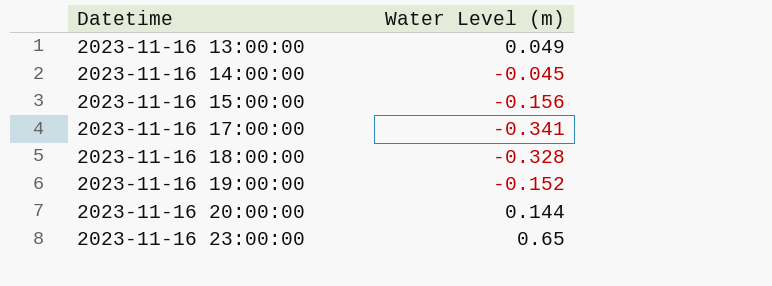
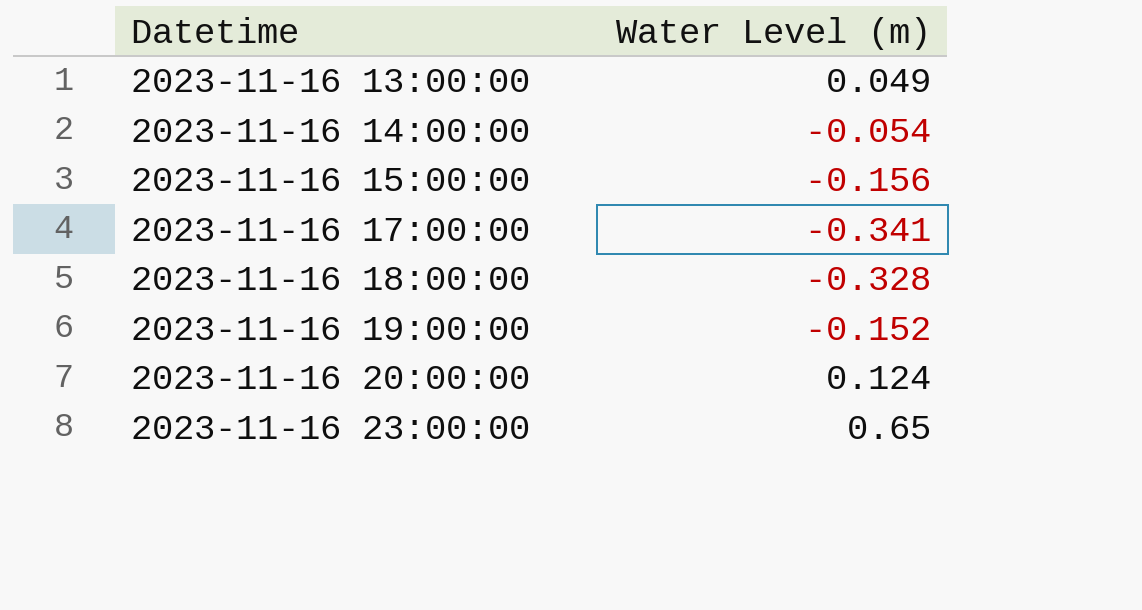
2023-11-16 14:00:00 | Water Level (m): -0.045 -> -0.054
2023-11-16 20:00:00 | Water Level (m): 0.144 -> 0.124

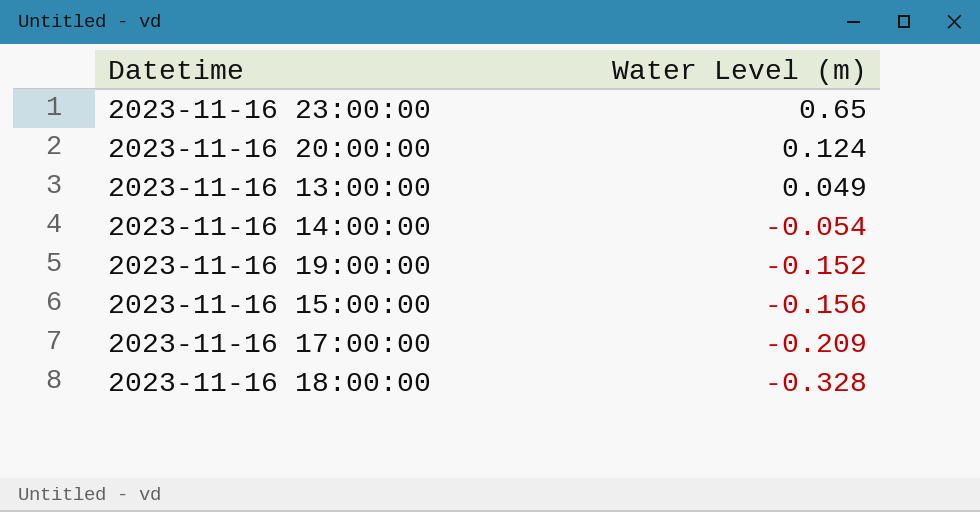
row order: Datetime ascending -> Water Level (m) descending
2023-11-16 17:00:00 | Water Level (m): -0.341 -> -0.209

